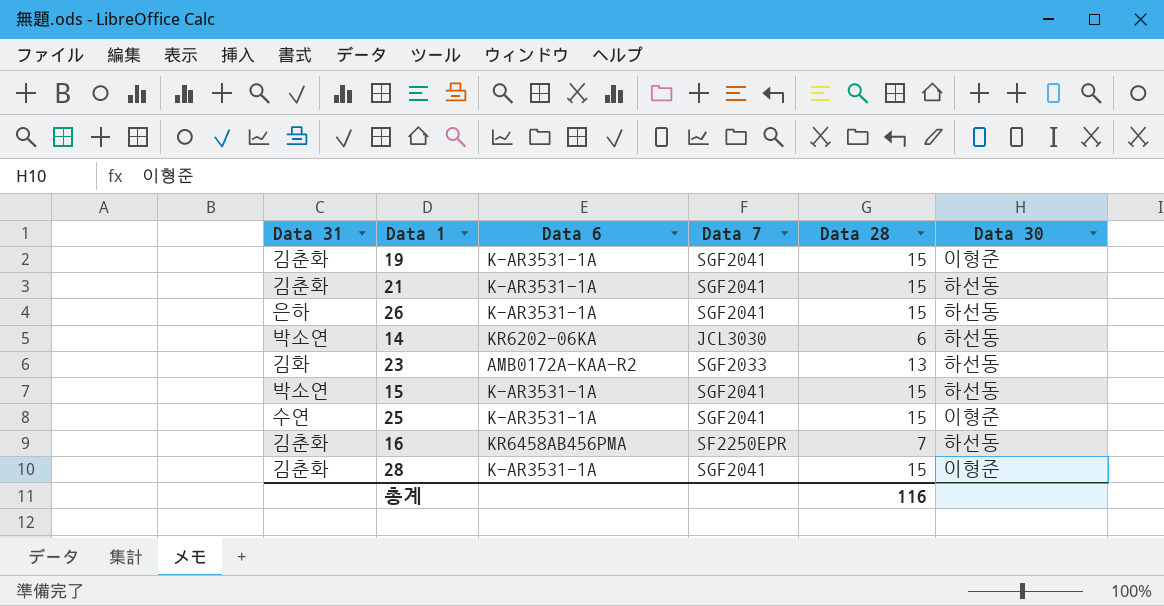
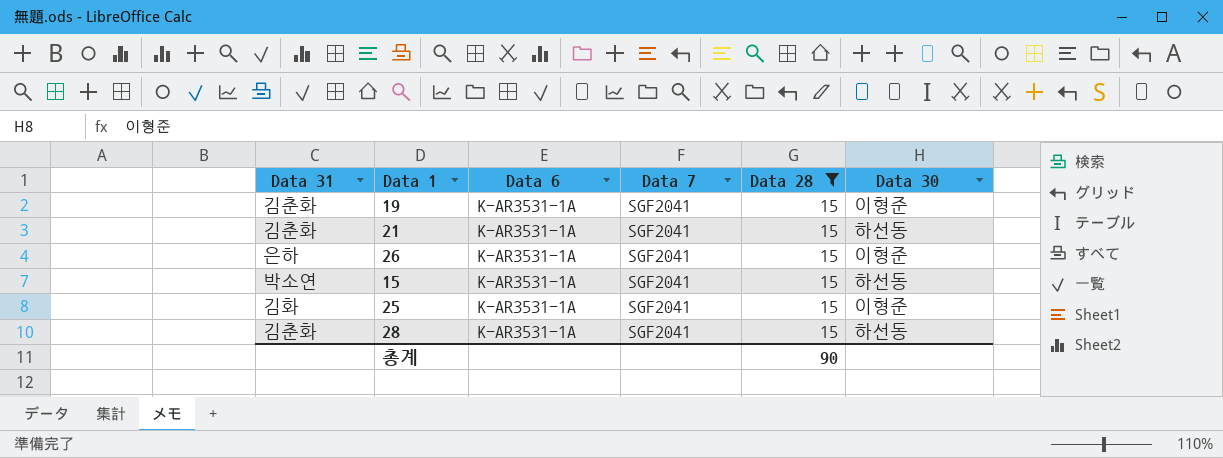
filter: none -> Data 28 = 15
26 | Data 30: 하선동 -> 이형준
25 | Data 31: 수연 -> 김화
28 | Data 30: 이형준 -> 하선동
총계 | Data 28: 116 -> 90

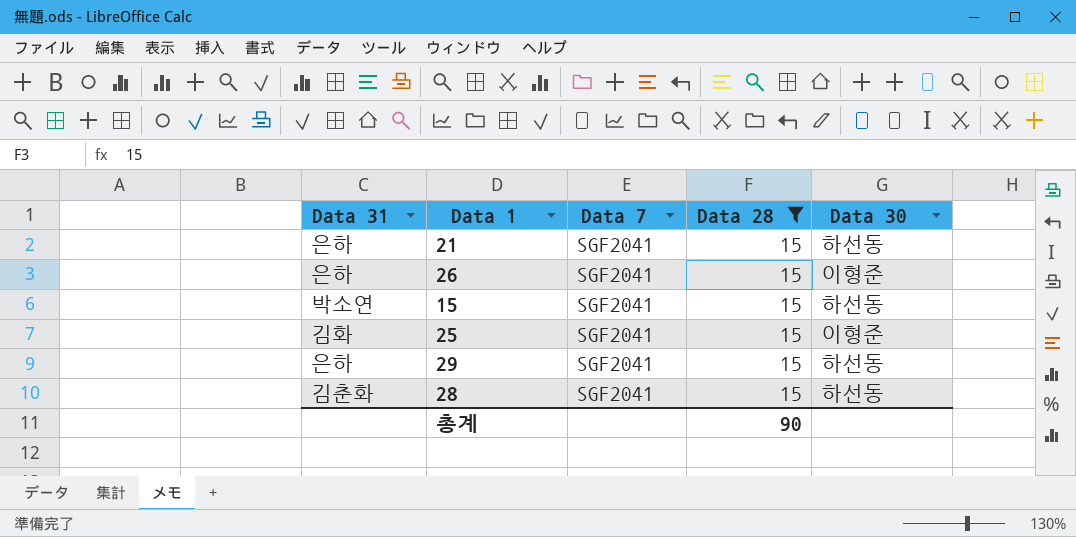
column Data 6 | position: 3 -> none
row 19: 김춘화 | K-AR3531-1A | SGF2041 | 15 | 이형준 -> none
21 | Data 31: 김춘화 -> 은하
row 29: none -> 은하 | SGF2041 | 15 | 하선동

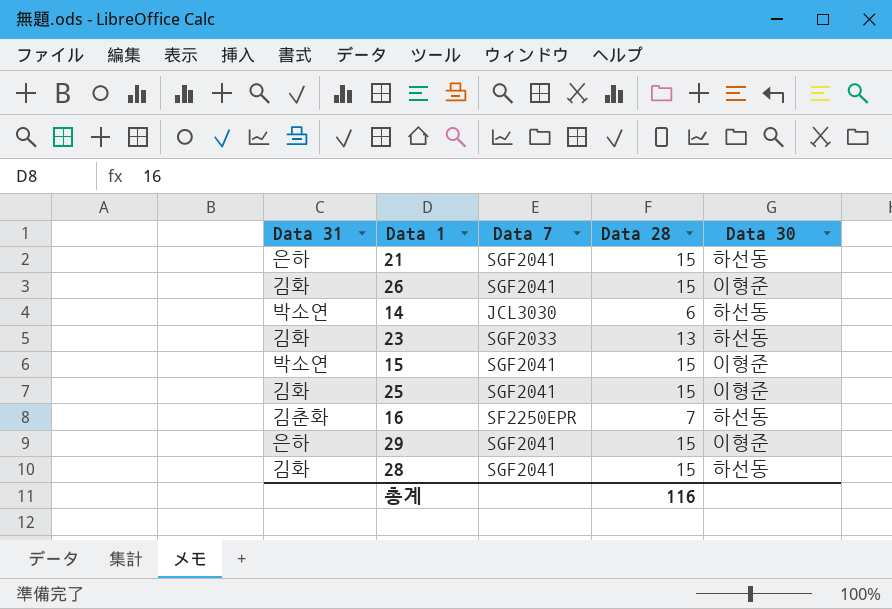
filter: Data 28 = 15 -> none
26 | Data 31: 은하 -> 김화
15 | Data 30: 하선동 -> 이형준
29 | Data 30: 하선동 -> 이형준
28 | Data 31: 김춘화 -> 김화
총계 | Data 28: 90 -> 116

